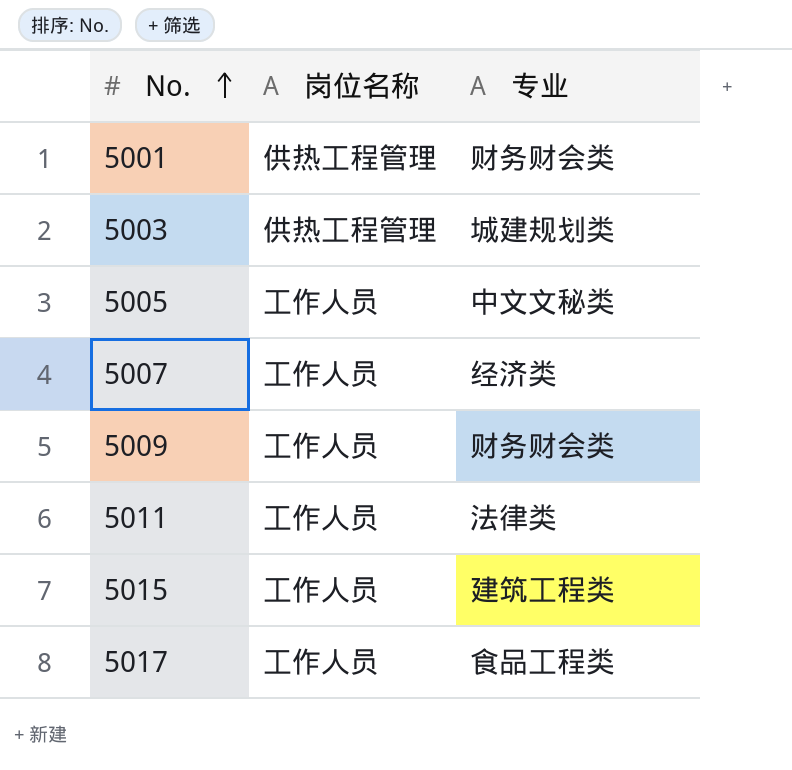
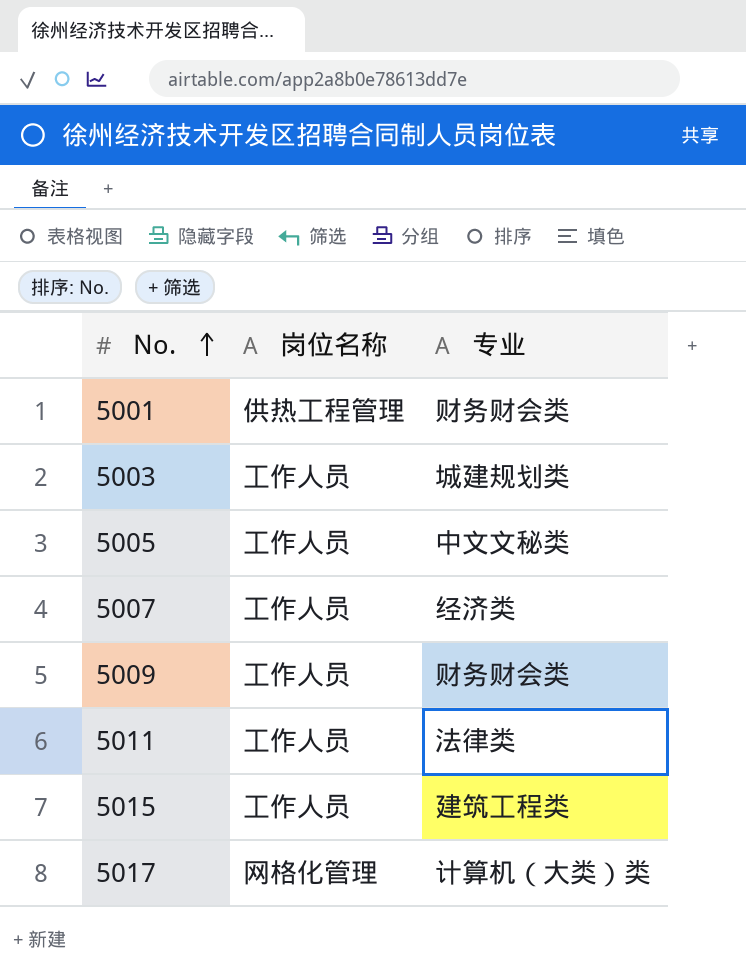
5003 | 岗位名称: 供热工程管理 -> 工作人员
5017 | 岗位名称: 工作人员 -> 网格化管理
5017 | 专业: 食品工程类 -> 计算机（大类）类

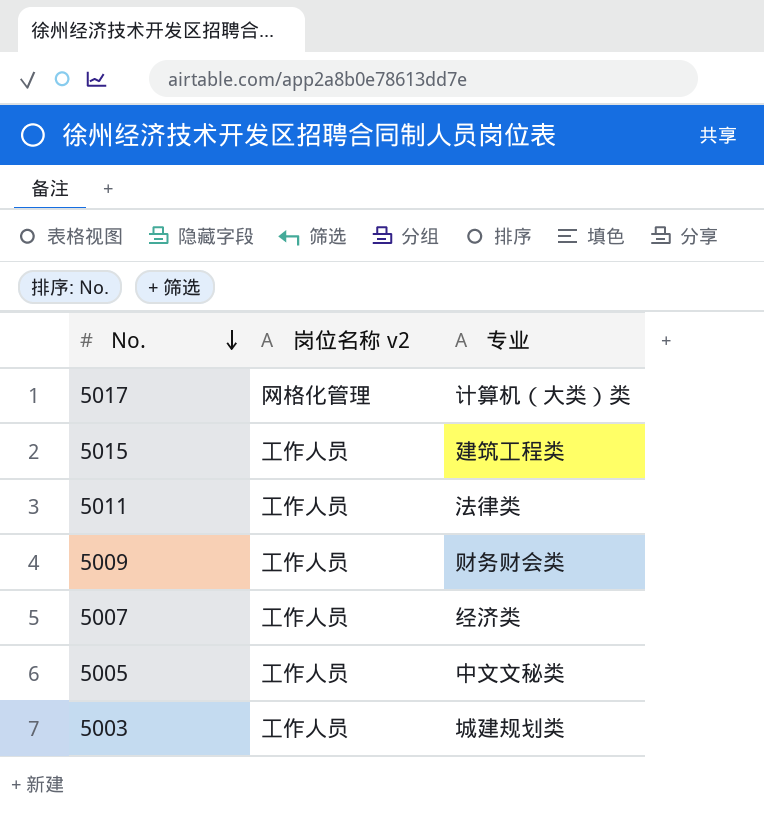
row order: No. ascending -> No. descending
column name: 岗位名称 -> 岗位名称 v2
row 5001: 供热工程管理 | 财务财会类 -> none

